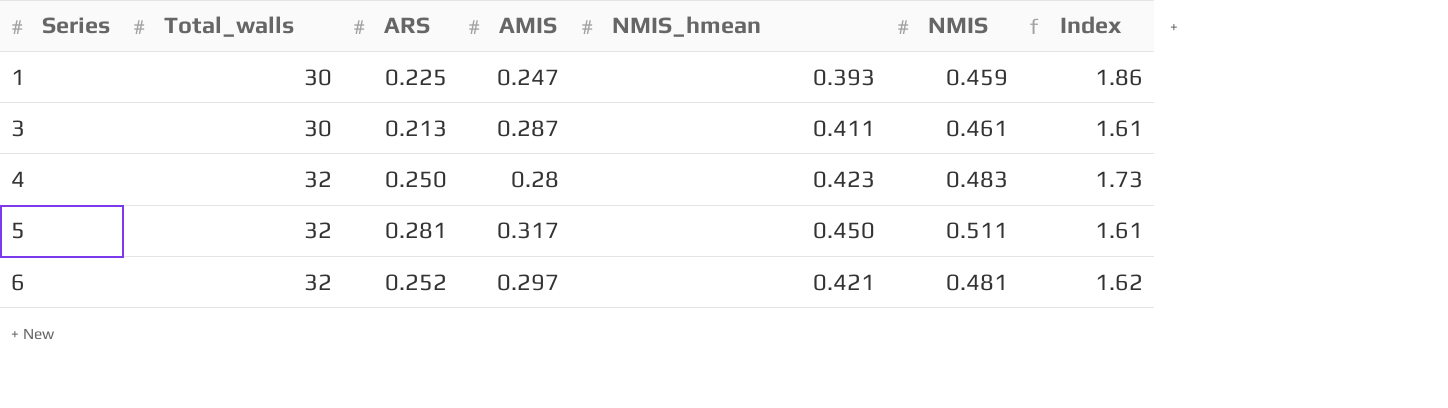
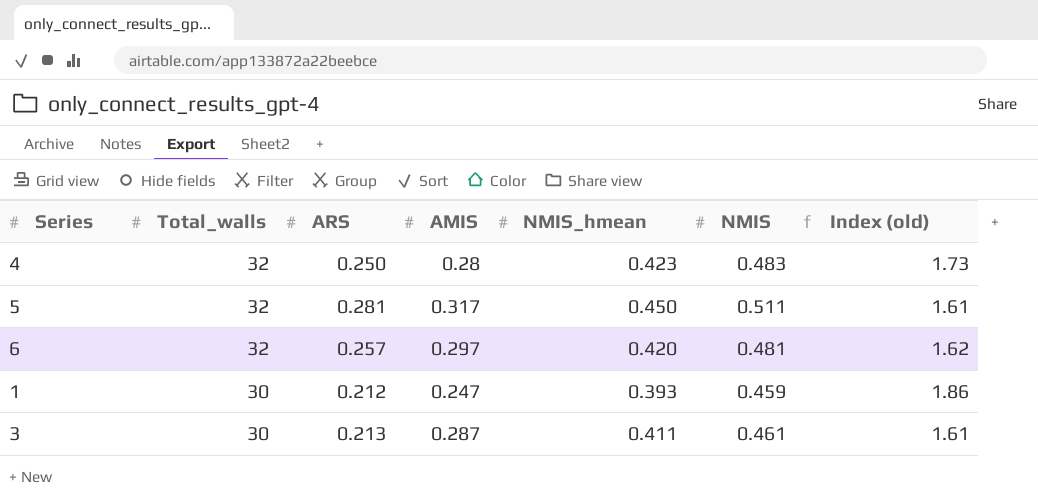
row order: Series ascending -> Total_walls descending
column name: Index -> Index (old)
6 | ARS: 0.252 -> 0.257
6 | NMIS_hmean: 0.421 -> 0.420
1 | ARS: 0.225 -> 0.212

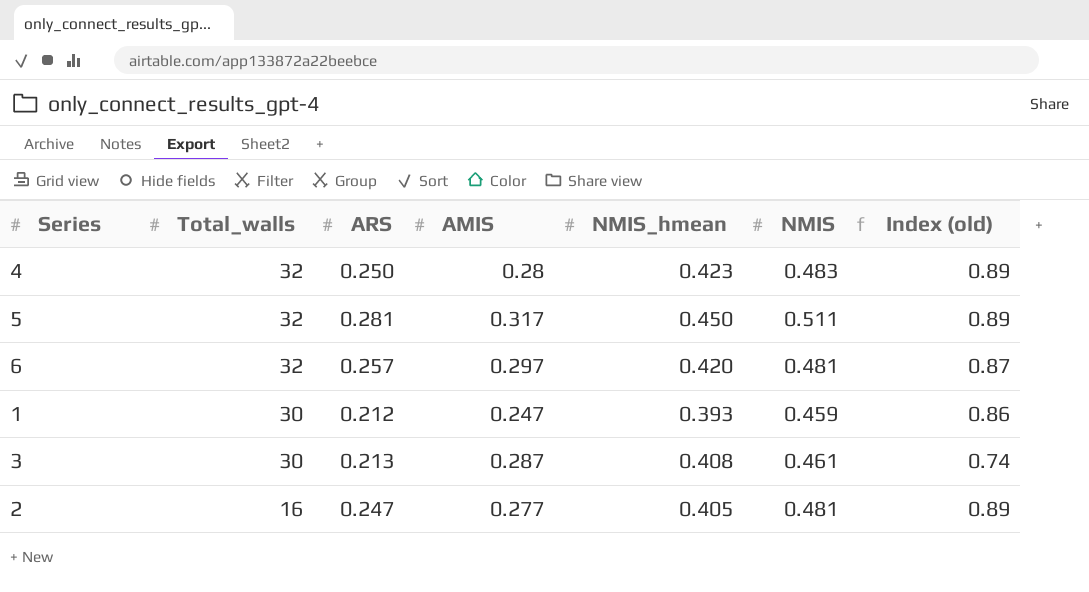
column Index (old) | formula: [NMIS] / [AMIS] -> [ARS] / [AMIS]
3 | NMIS_hmean: 0.411 -> 0.408
row 2: none -> 16 | 0.247 | 0.277 | 0.405 | 0.481 | 0.89

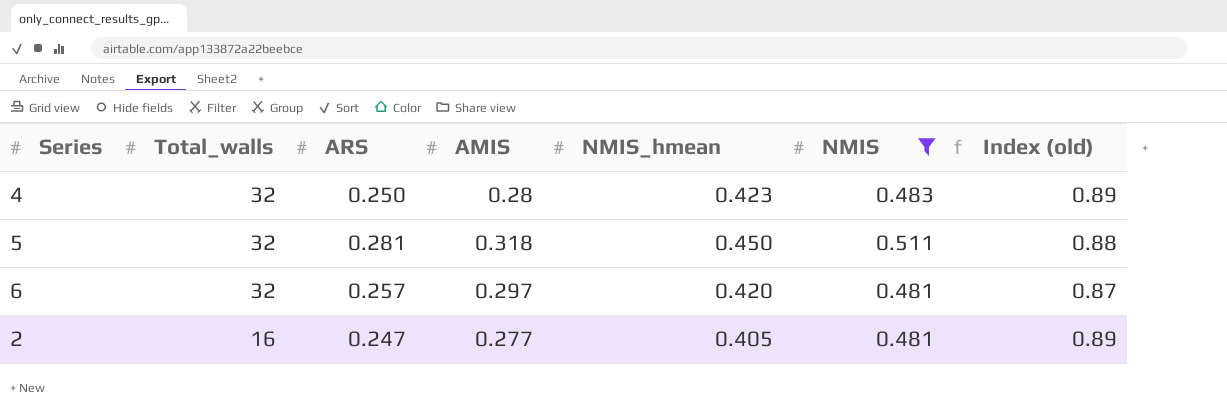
filter: none -> NMIS >= 0.481
5 | AMIS: 0.317 -> 0.318
5 | Index (old): 0.89 -> 0.88

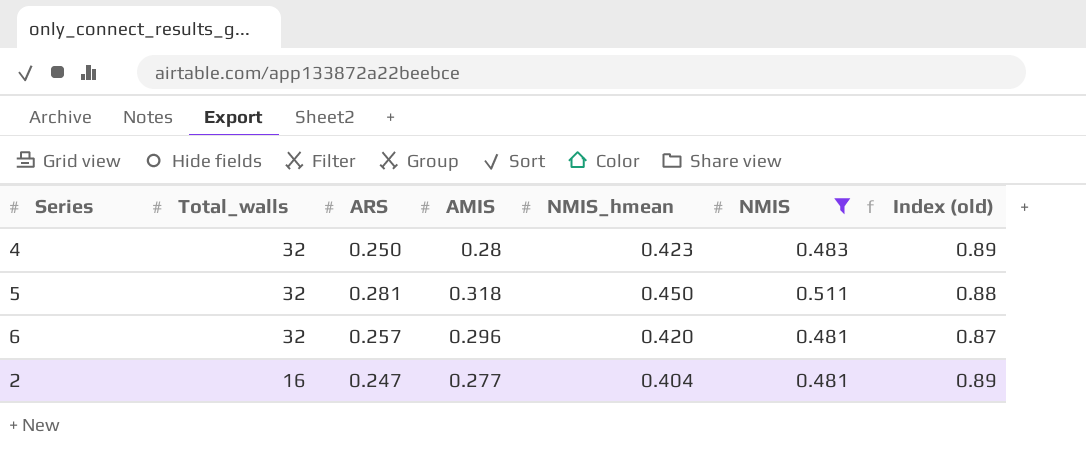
6 | AMIS: 0.297 -> 0.296
2 | NMIS_hmean: 0.405 -> 0.404

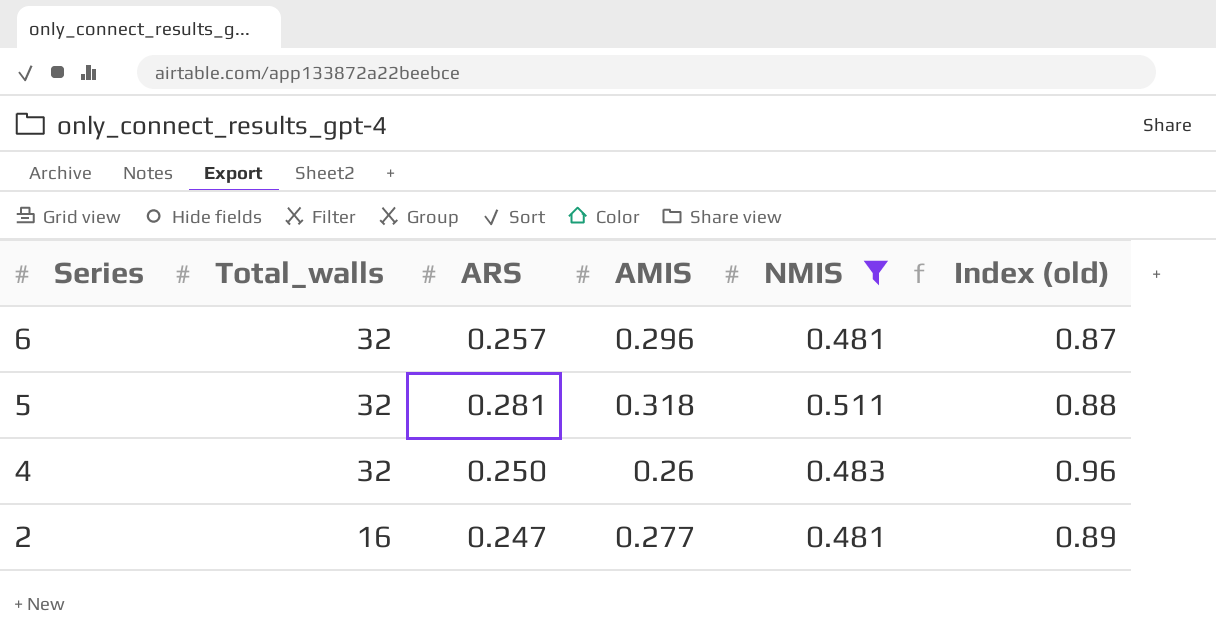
row order: Total_walls descending -> Series descending
column NMIS_hmean | position: 5 -> none
4 | AMIS: 0.28 -> 0.26
4 | Index (old): 0.89 -> 0.96

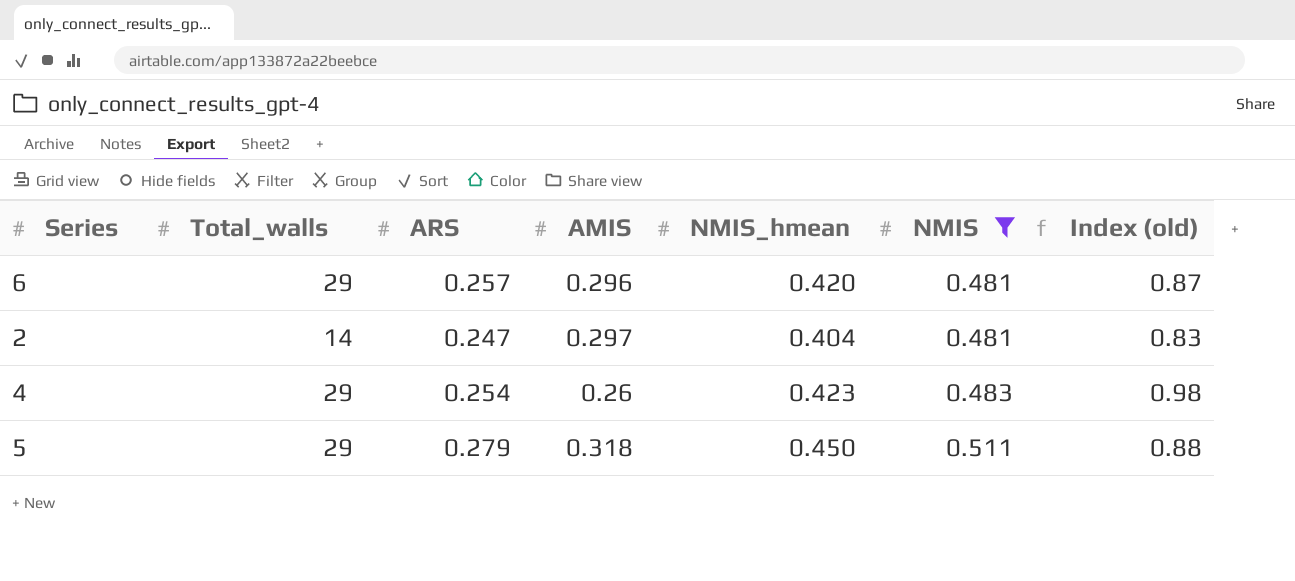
row order: Series descending -> NMIS ascending
column NMIS_hmean | position: none -> 5
6 | Total_walls: 32 -> 29
2 | Total_walls: 16 -> 14
2 | AMIS: 0.277 -> 0.297
2 | Index (old): 0.89 -> 0.83
4 | Total_walls: 32 -> 29
4 | ARS: 0.250 -> 0.254
4 | Index (old): 0.96 -> 0.98
5 | Total_walls: 32 -> 29
5 | ARS: 0.281 -> 0.279

